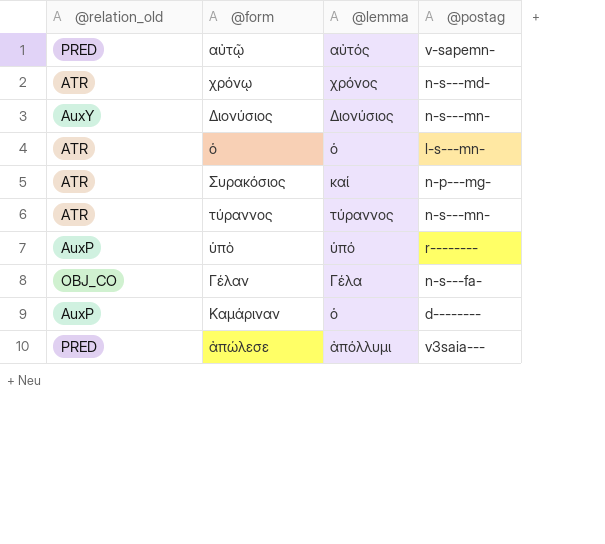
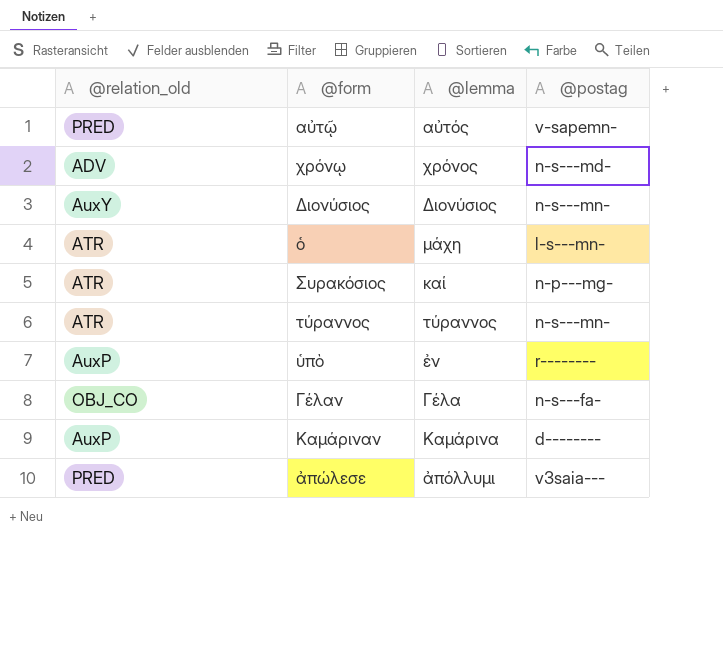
χρόνῳ | @relation_old: ATR -> ADV
ὁ | @lemma: ὁ -> μάχη
ὑπὸ | @lemma: ὑπό -> ἐν
Καμάριναν | @lemma: ὁ -> Καμάρινα

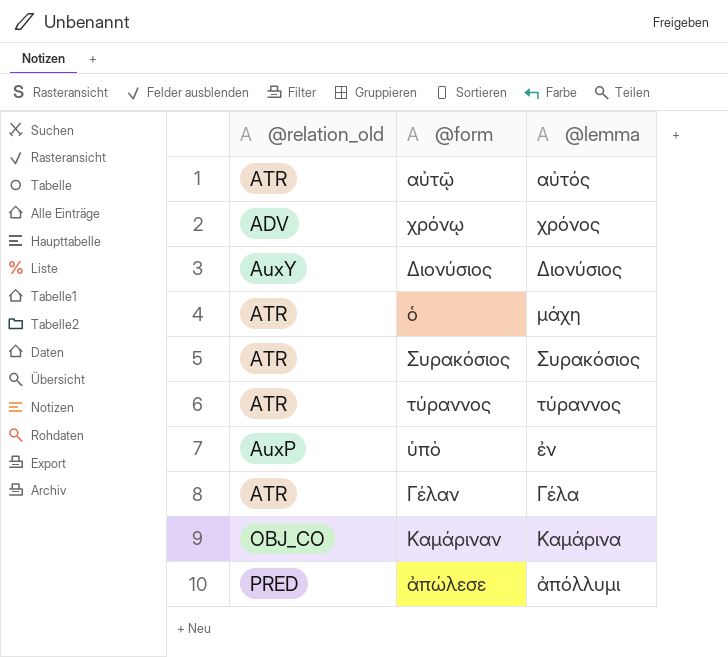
column @postag | position: 4 -> none
αὐτῷ | @relation_old: PRED -> ATR
Συρακόσιος | @lemma: καί -> Συρακόσιος
Γέλαν | @relation_old: OBJ_CO -> ATR
Καμάριναν | @relation_old: AuxP -> OBJ_CO

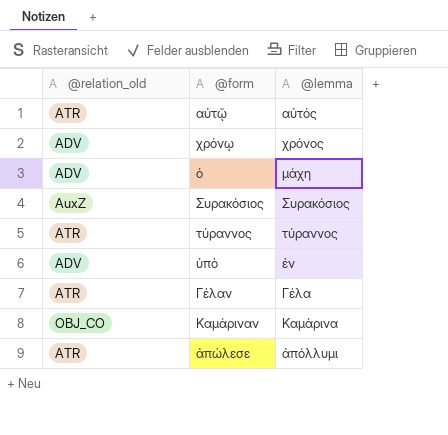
row Διονύσιος: AuxY | Διονύσιος -> none
ὁ | @relation_old: ATR -> ADV
Συρακόσιος | @relation_old: ATR -> AuxZ
ὑπὸ | @relation_old: AuxP -> ADV
ἀπώλεσε | @relation_old: PRED -> ATR

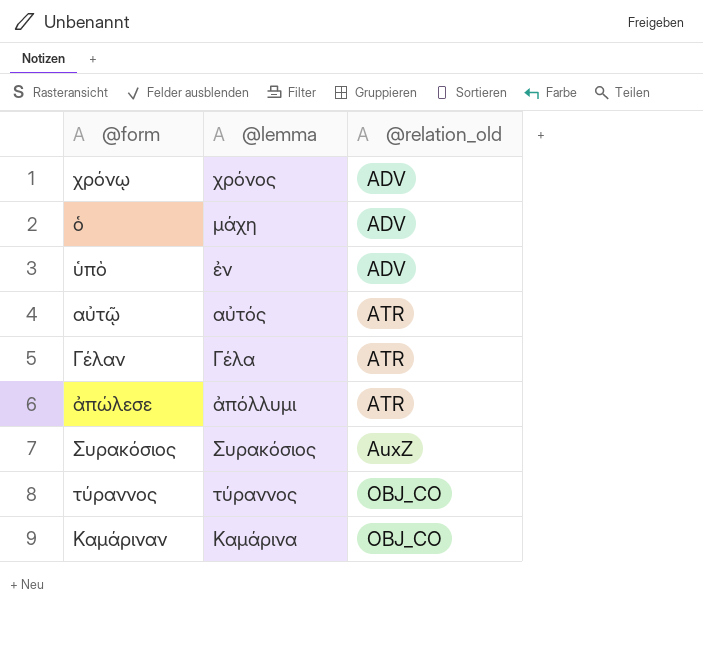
row order: none -> @relation_old ascending
column @relation_old | position: 1 -> 3
τύραννος | @relation_old: ATR -> OBJ_CO

